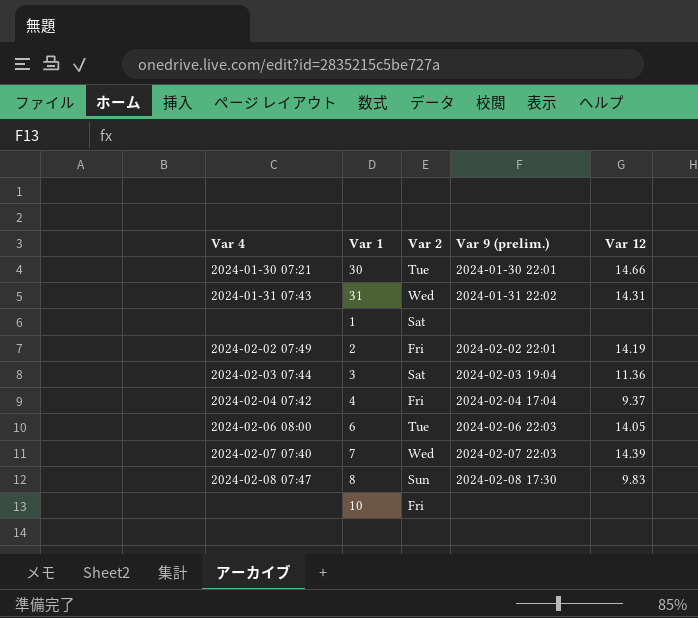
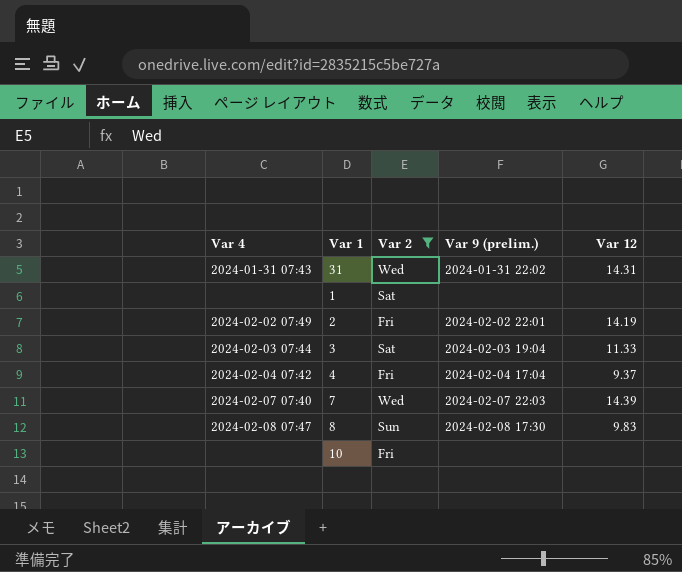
filter: none -> Var 2 != Tue
3 | Var 12: 11.36 -> 11.33

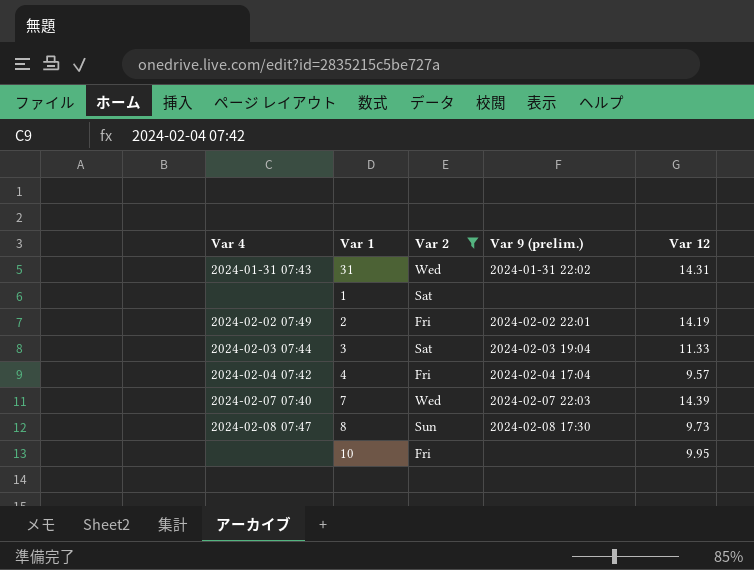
4 | Var 12: 9.37 -> 9.57
8 | Var 12: 9.83 -> 9.73
10 | Var 12: none -> 9.95

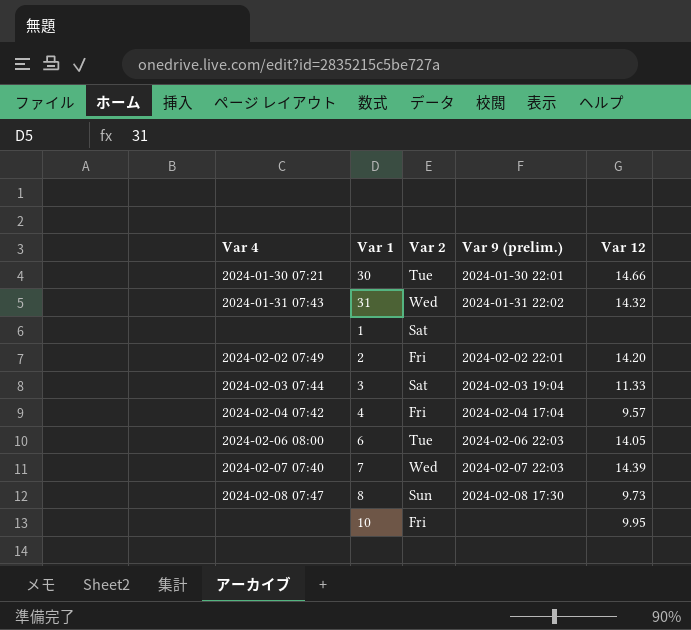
filter: Var 2 != Tue -> none
31 | Var 12: 14.31 -> 14.32
2 | Var 12: 14.19 -> 14.20

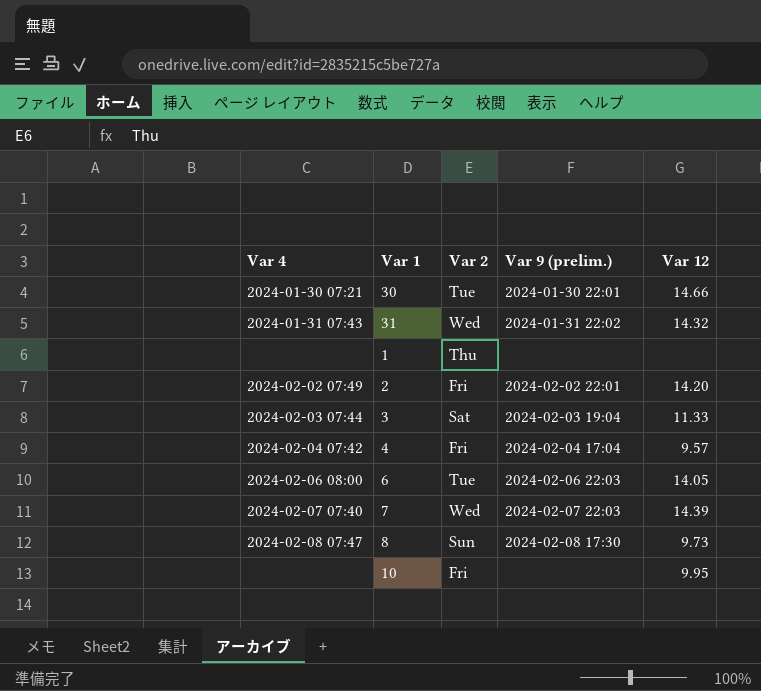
1 | Var 2: Sat -> Thu

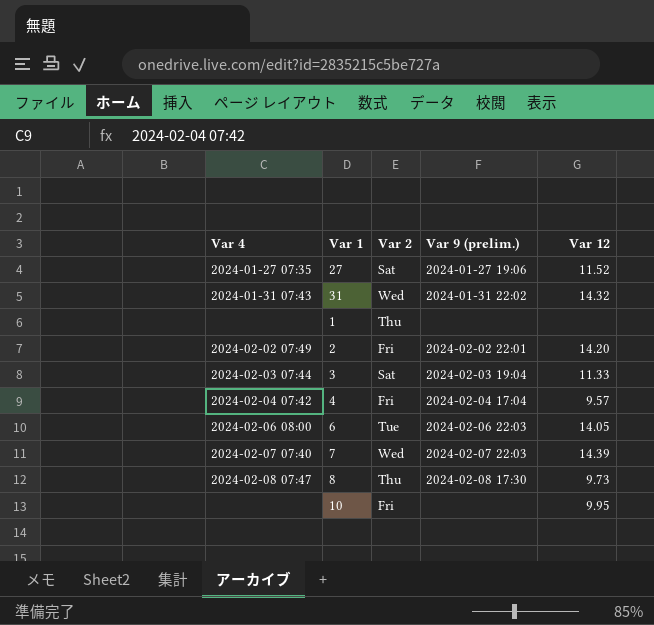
row 30: 2024-01-30 07:21 | Tue | 2024-01-30 22:01 | 14.66 -> none
row 27: none -> 2024-01-27 07:35 | Sat | 2024-01-27 19:06 | 11.52
8 | Var 2: Sun -> Thu

